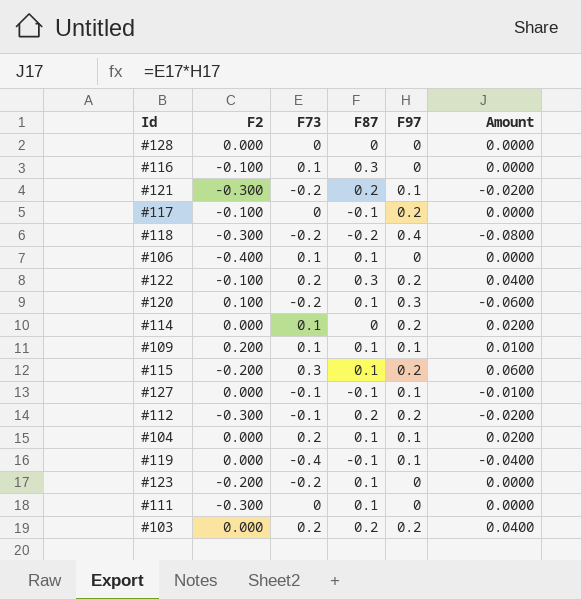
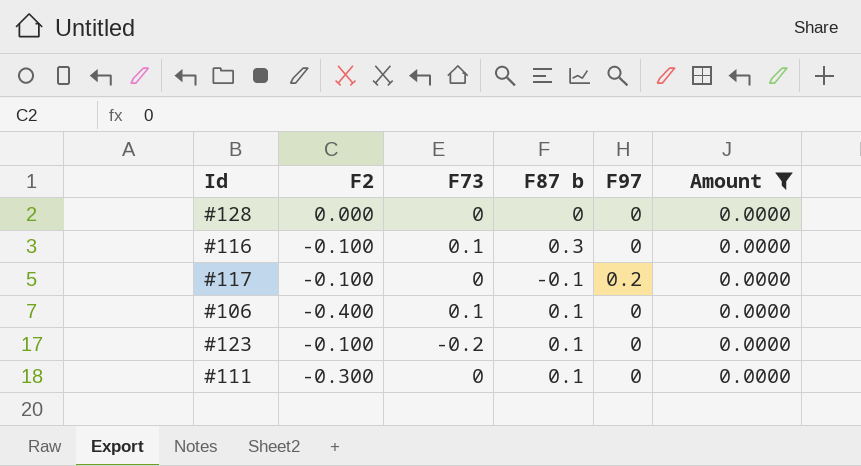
filter: none -> Amount = 0.0000
column name: F87 -> F87 b
#123 | F2: -0.200 -> -0.100

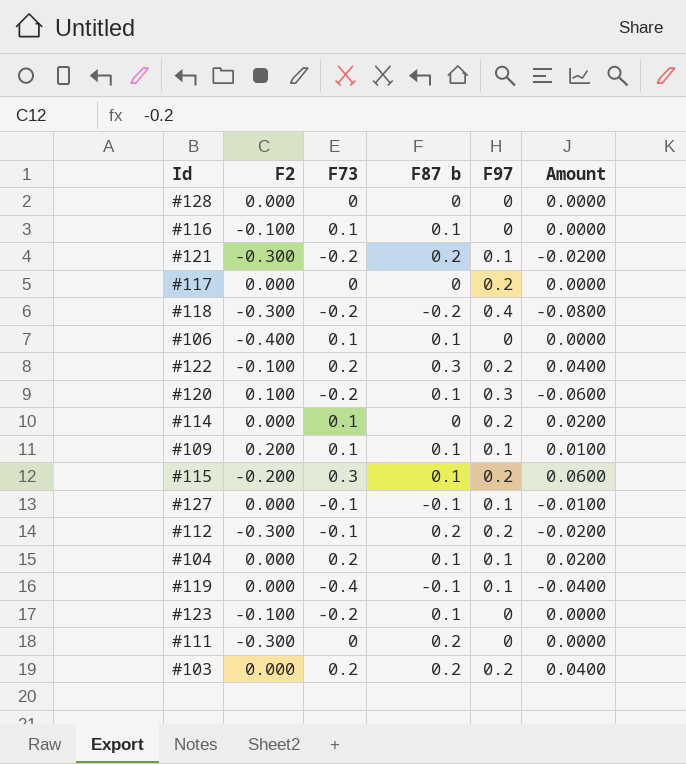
filter: Amount = 0.0000 -> none
#116 | F87 b: 0.3 -> 0.1
#117 | F2: -0.100 -> 0.000
#117 | F87 b: -0.1 -> 0
#111 | F87 b: 0.1 -> 0.2

